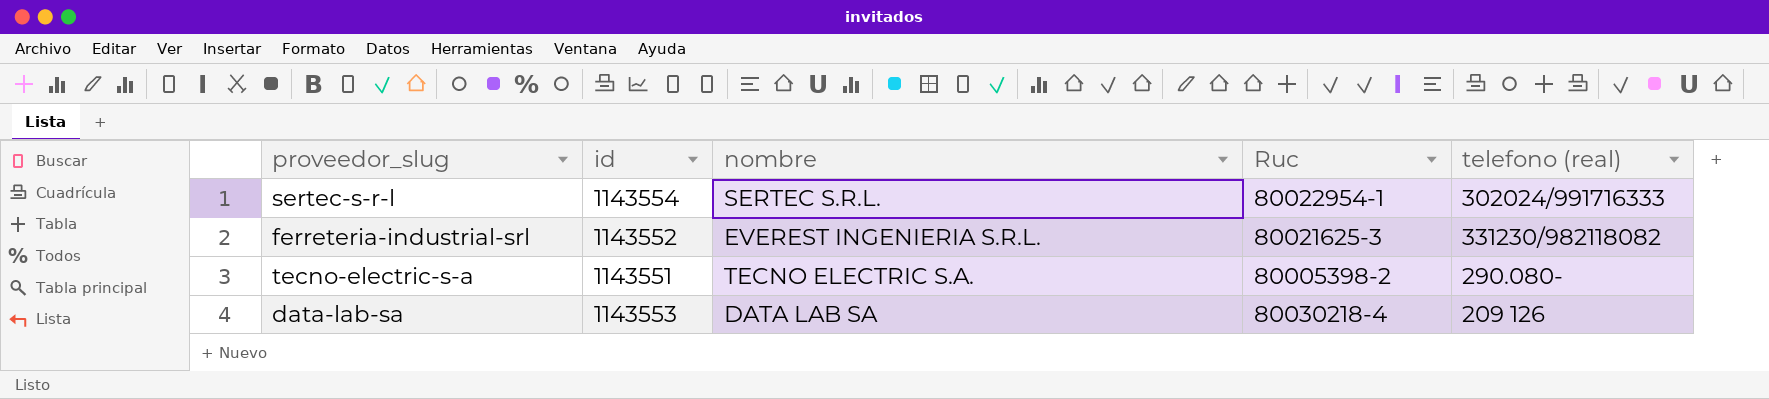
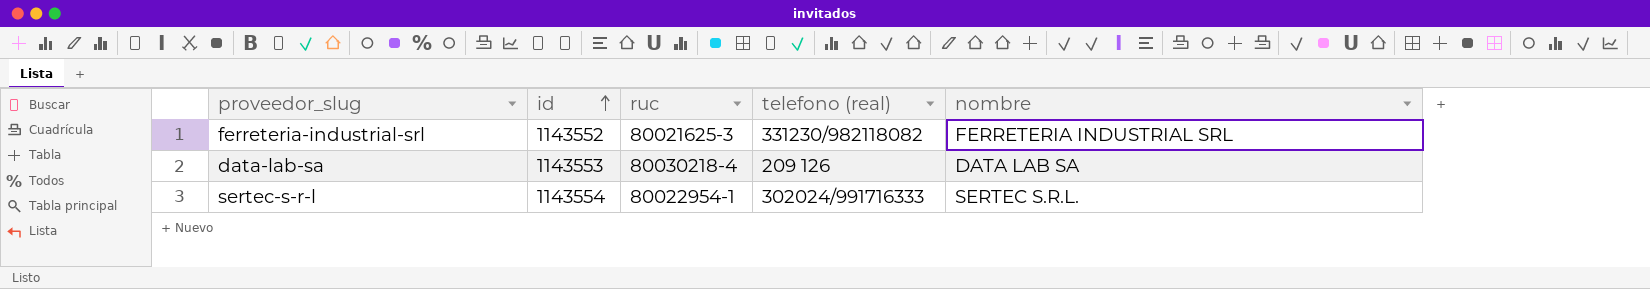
row order: none -> id ascending
column name: Ruc -> ruc
column nombre | position: 3 -> 5
row tecno-electric-s-a: 1143551 | TECNO ELECTRIC S.A. | 80005398-2 | 290.080- -> none
ferreteria-industrial-srl | nombre: EVEREST INGENIERIA S.R.L. -> FERRETERIA INDUSTRIAL SRL

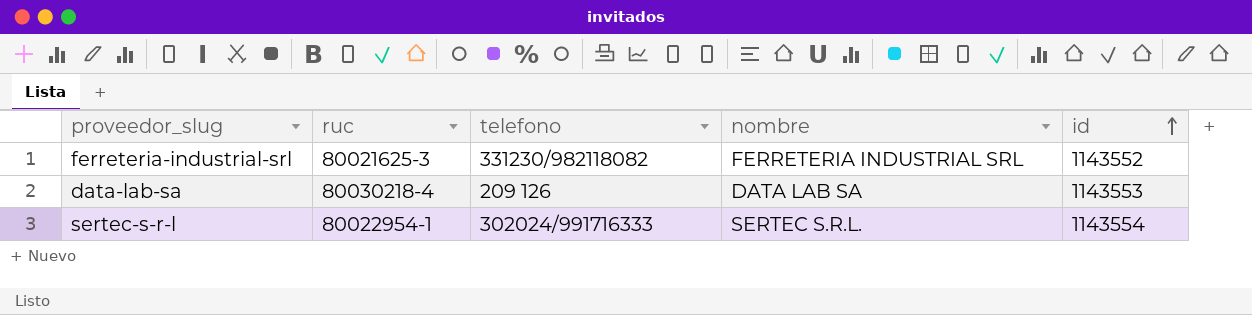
column name: telefono (real) -> telefono
column id | position: 2 -> 5

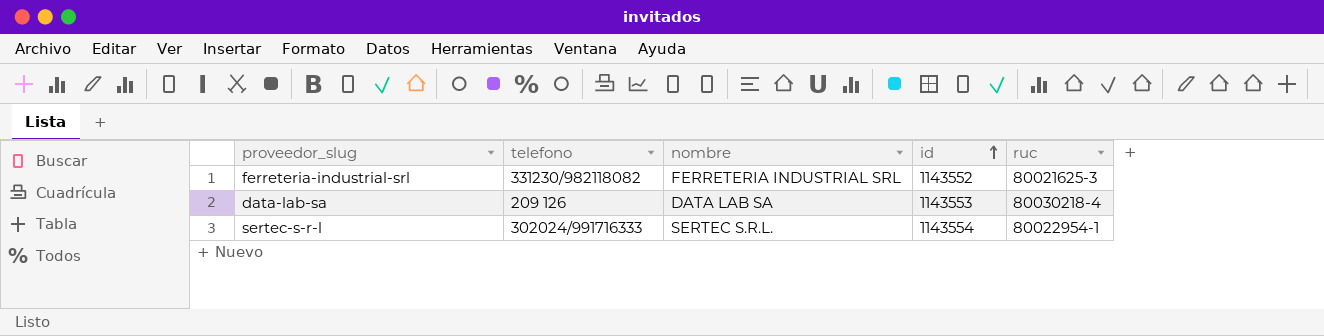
column ruc | position: 2 -> 5

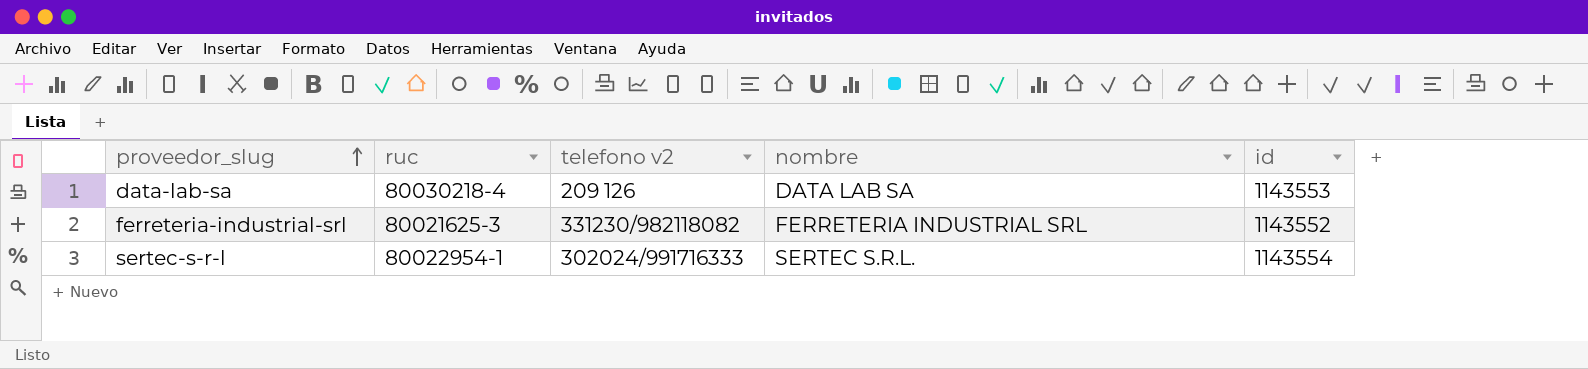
row order: id ascending -> proveedor_slug ascending
column ruc | position: 5 -> 2
column name: telefono -> telefono v2

